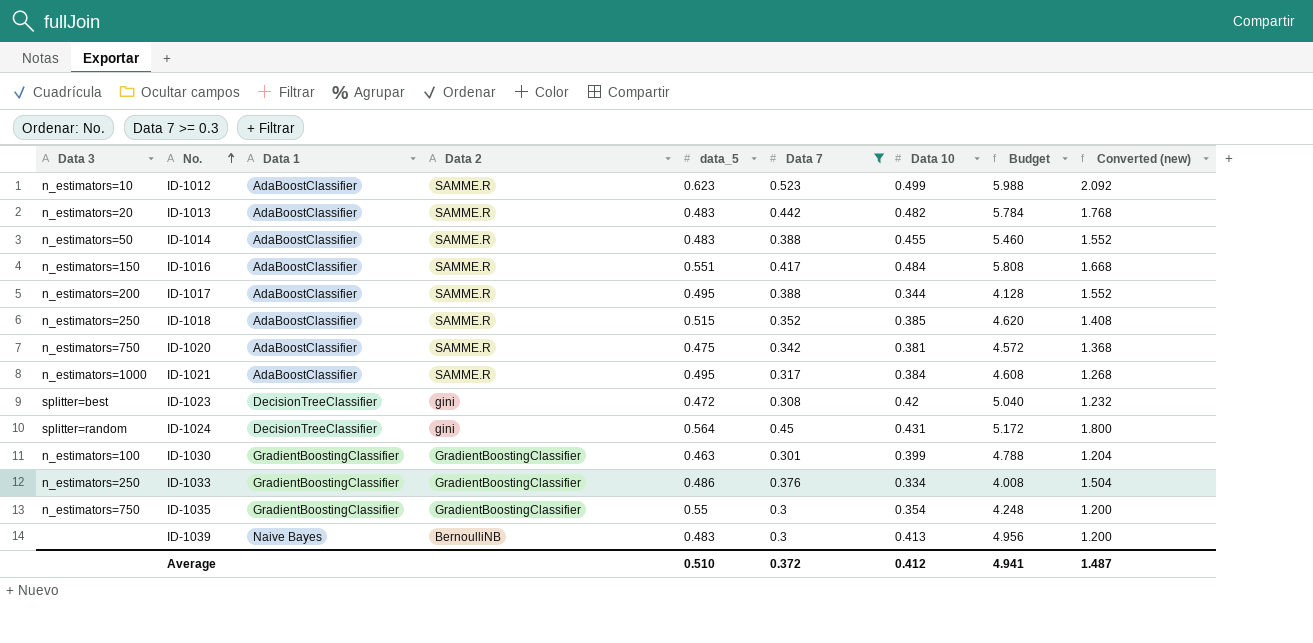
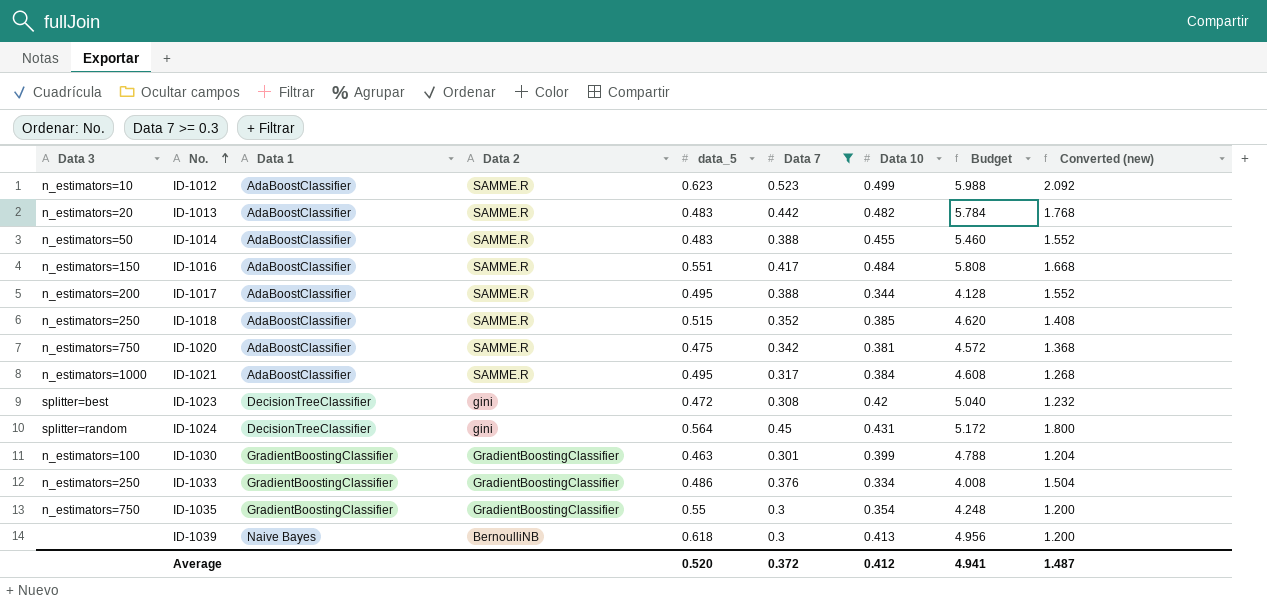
ID-1039 | data_5: 0.483 -> 0.618
Average | data_5: 0.510 -> 0.520

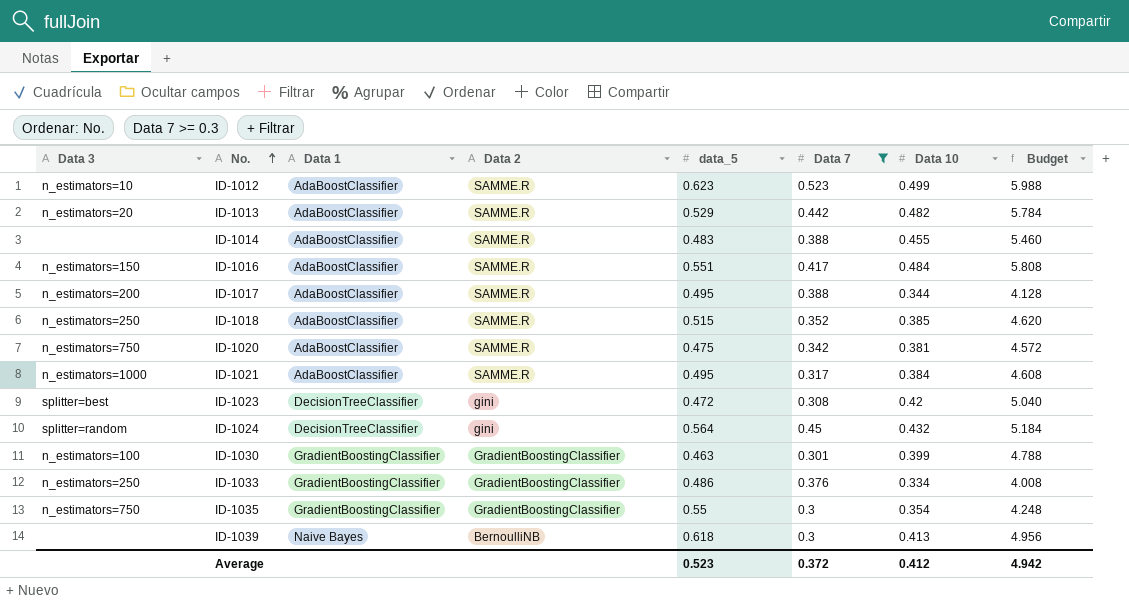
column Converted (new) | formula: [Data 7] * 4 -> none
ID-1013 | data_5: 0.483 -> 0.529
ID-1014 | Data 3: n_estimators=50 -> none
ID-1024 | Data 10: 0.431 -> 0.432
ID-1024 | Budget: 5.172 -> 5.184
Average | data_5: 0.520 -> 0.523
Average | Budget: 4.941 -> 4.942

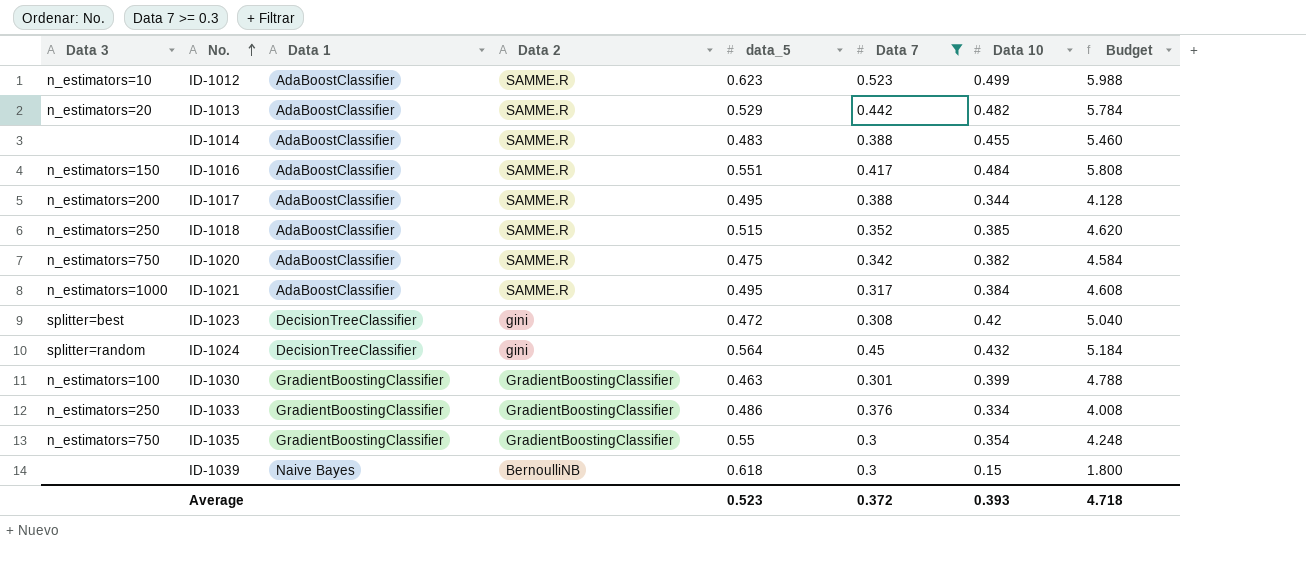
ID-1020 | Data 10: 0.381 -> 0.382
ID-1020 | Budget: 4.572 -> 4.584
ID-1039 | Data 10: 0.413 -> 0.15
ID-1039 | Budget: 4.956 -> 1.800
Average | Data 10: 0.412 -> 0.393
Average | Budget: 4.942 -> 4.718

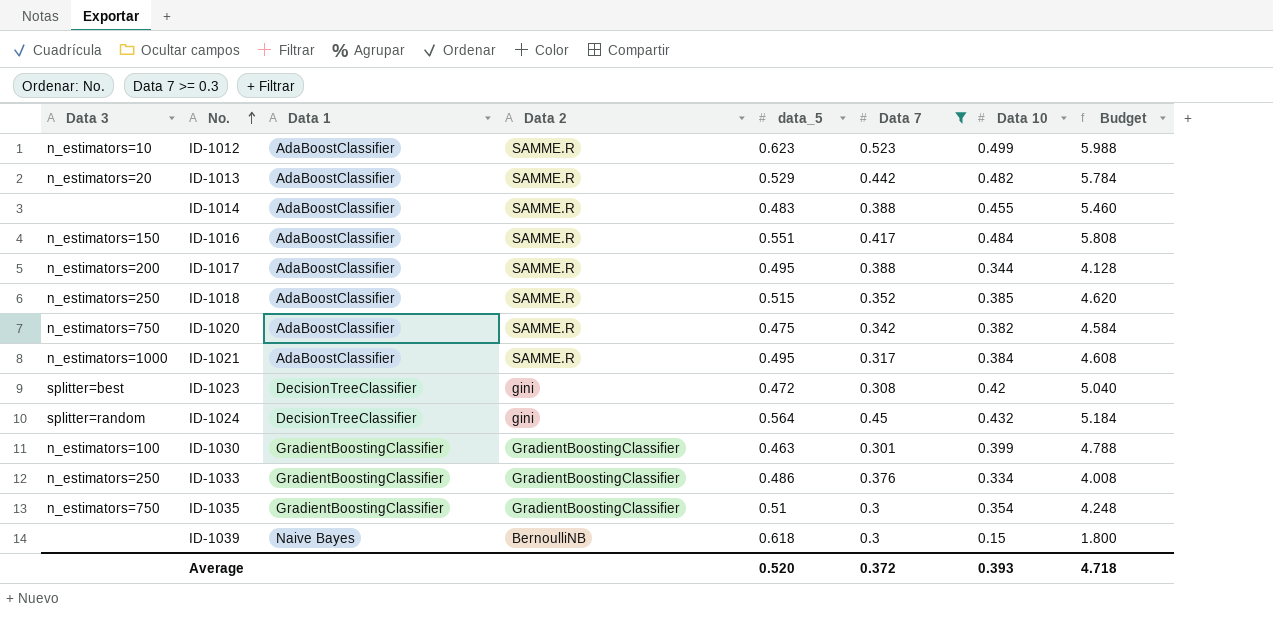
ID-1035 | data_5: 0.55 -> 0.51
Average | data_5: 0.523 -> 0.520

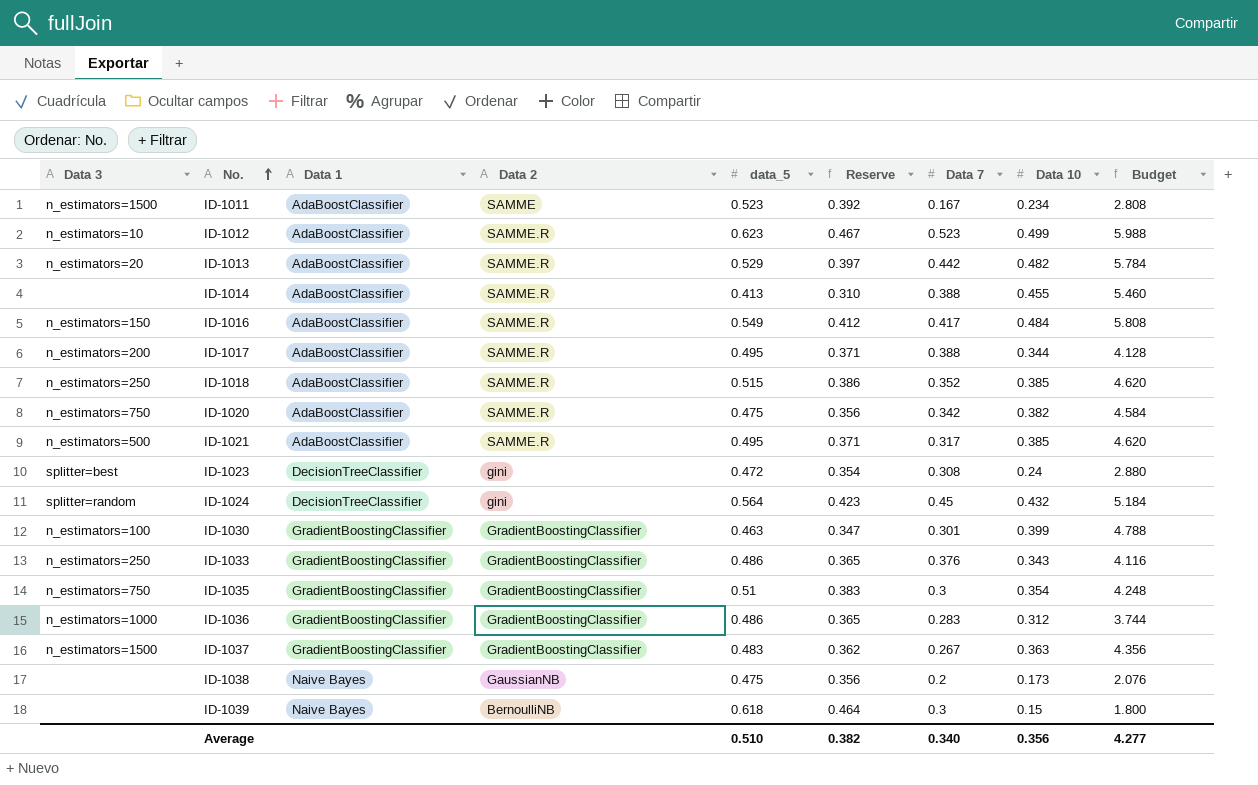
filter: Data 7 >= 0.3 -> none
column Reserve | formula: none -> [data_5] * 0.75
ID-1014 | data_5: 0.483 -> 0.413
ID-1016 | data_5: 0.551 -> 0.549
ID-1021 | Data 3: n_estimators=1000 -> n_estimators=500
ID-1021 | Data 10: 0.384 -> 0.385
ID-1021 | Budget: 4.608 -> 4.620
ID-1023 | Data 10: 0.42 -> 0.24
ID-1023 | Budget: 5.040 -> 2.880
ID-1033 | Data 10: 0.334 -> 0.343
ID-1033 | Budget: 4.008 -> 4.116
Average | data_5: 0.520 -> 0.510
Average | Data 7: 0.372 -> 0.340
Average | Data 10: 0.393 -> 0.356
Average | Budget: 4.718 -> 4.277

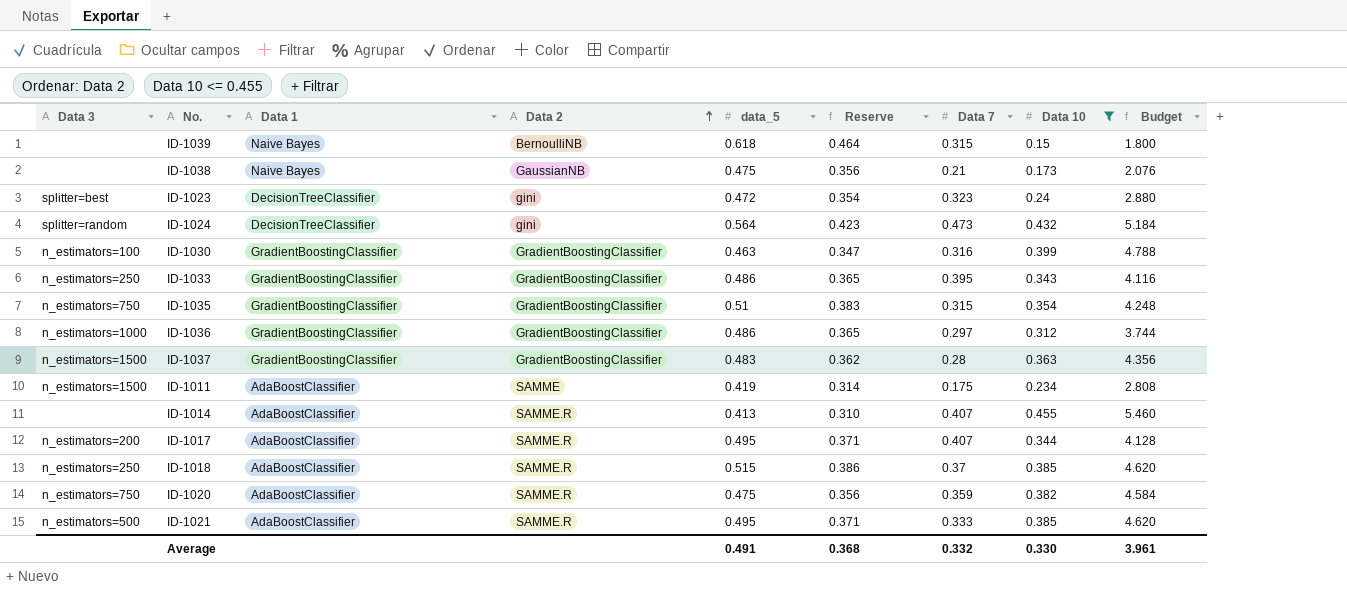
filter: none -> Data 10 <= 0.455
row order: No. ascending -> Data 2 ascending
ID-1039 | Data 7: 0.3 -> 0.315
ID-1038 | Data 7: 0.2 -> 0.21
ID-1023 | Data 7: 0.308 -> 0.323
ID-1024 | Data 7: 0.45 -> 0.473
ID-1030 | Data 7: 0.301 -> 0.316
ID-1033 | Data 7: 0.376 -> 0.395
ID-1035 | Data 7: 0.3 -> 0.315
ID-1036 | Data 7: 0.283 -> 0.297
ID-1037 | Data 7: 0.267 -> 0.28
ID-1011 | data_5: 0.523 -> 0.419
ID-1011 | Reserve: 0.392 -> 0.314
ID-1011 | Data 7: 0.167 -> 0.175
ID-1014 | Data 7: 0.388 -> 0.407
ID-1017 | Data 7: 0.388 -> 0.407
ID-1018 | Data 7: 0.352 -> 0.37
ID-1020 | Data 7: 0.342 -> 0.359
ID-1021 | Data 7: 0.317 -> 0.333
Average | data_5: 0.510 -> 0.491
Average | Reserve: 0.382 -> 0.368
Average | Data 7: 0.340 -> 0.332
Average | Data 10: 0.356 -> 0.330
Average | Budget: 4.277 -> 3.961

